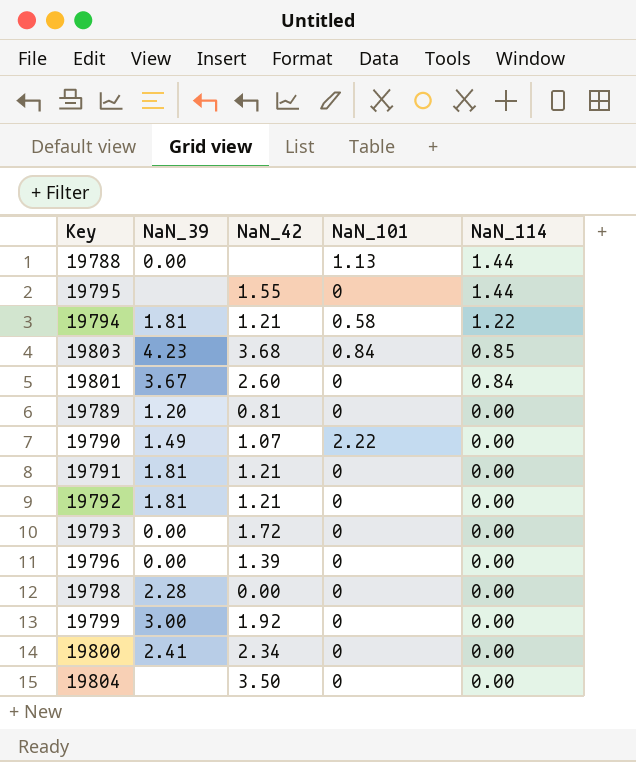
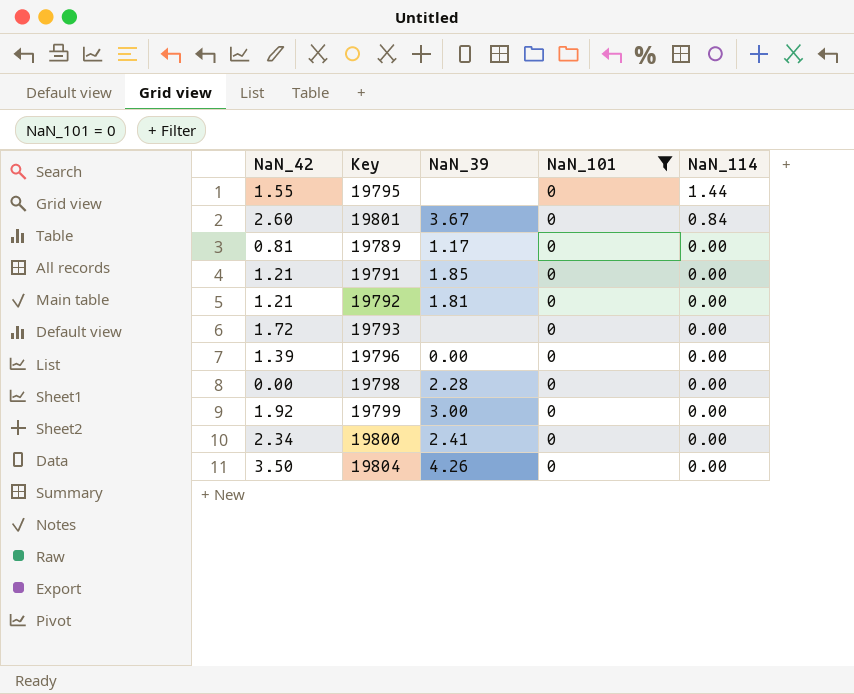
filter: none -> NaN_101 = 0
column NaN_42 | position: 3 -> 1
19789 | NaN_39: 1.20 -> 1.17
19791 | NaN_39: 1.81 -> 1.85
19793 | NaN_39: 0.00 -> none
19804 | NaN_39: none -> 4.26

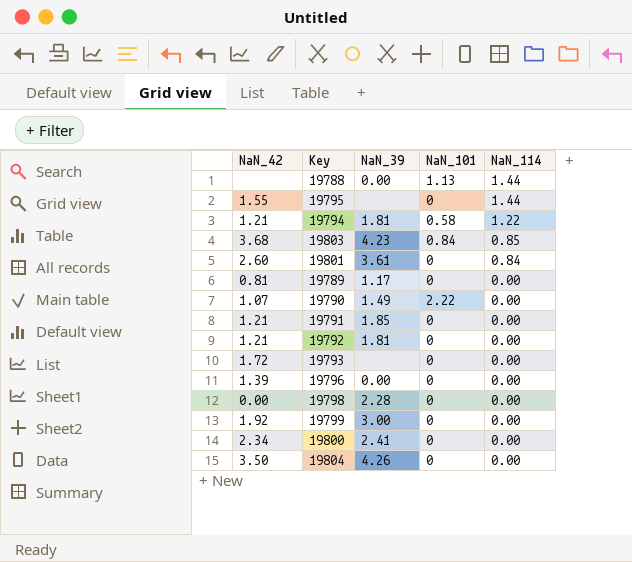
filter: NaN_101 = 0 -> none
19801 | NaN_39: 3.67 -> 3.61

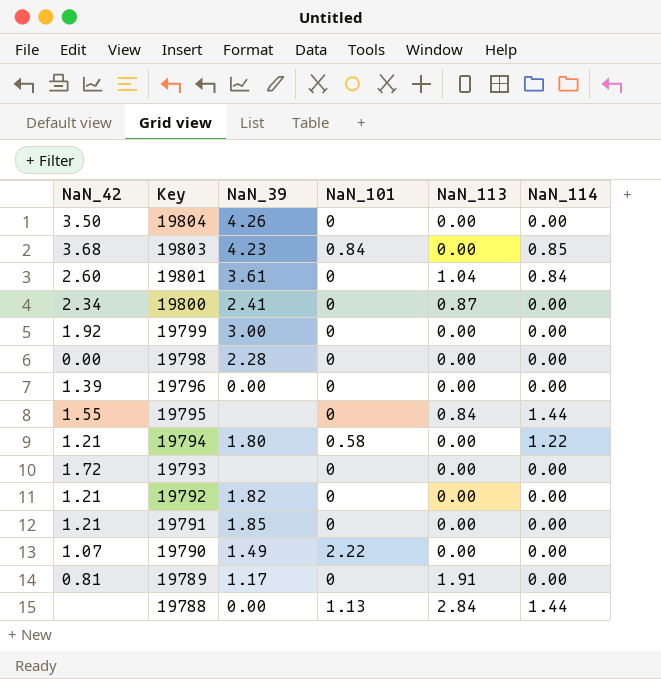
row order: NaN_114 descending -> Key descending
column NaN_113 | position: none -> 5
19794 | NaN_39: 1.81 -> 1.80
19792 | NaN_39: 1.81 -> 1.82

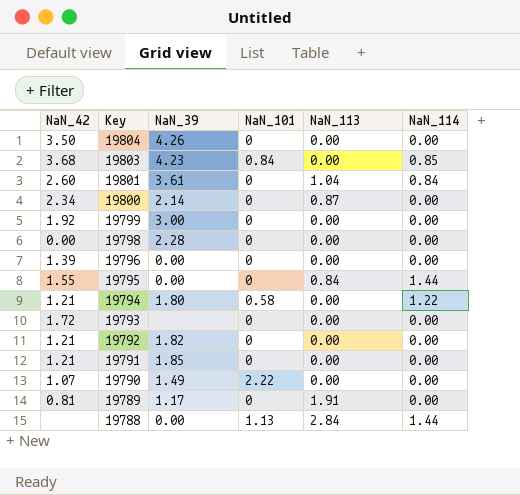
19800 | NaN_39: 2.41 -> 2.14
19795 | NaN_39: none -> 0.00

